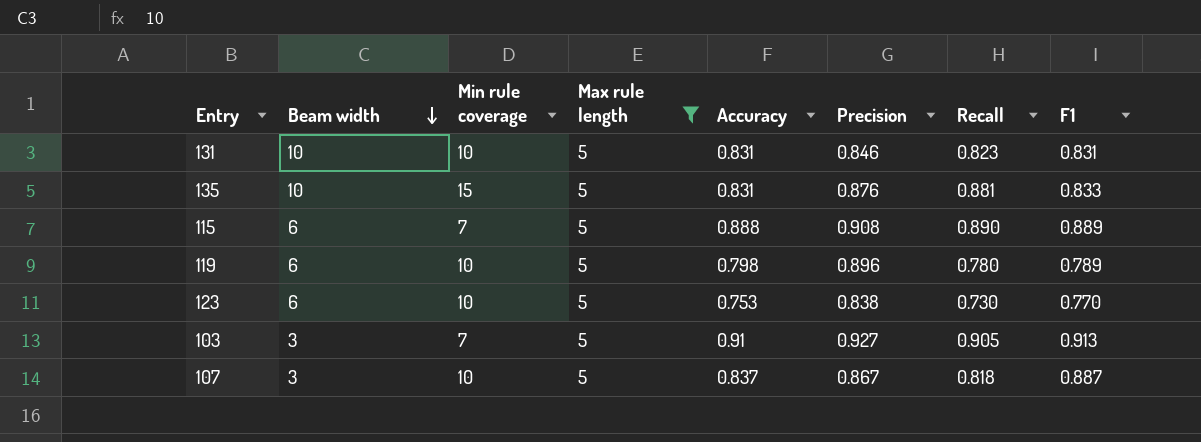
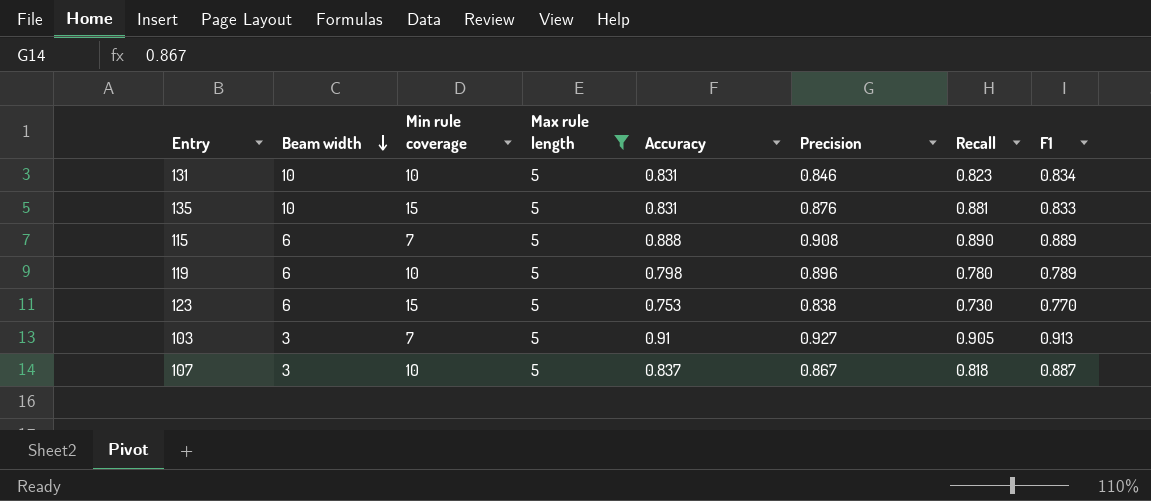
131 | F1: 0.831 -> 0.834
123 | Min rule coverage: 10 -> 15

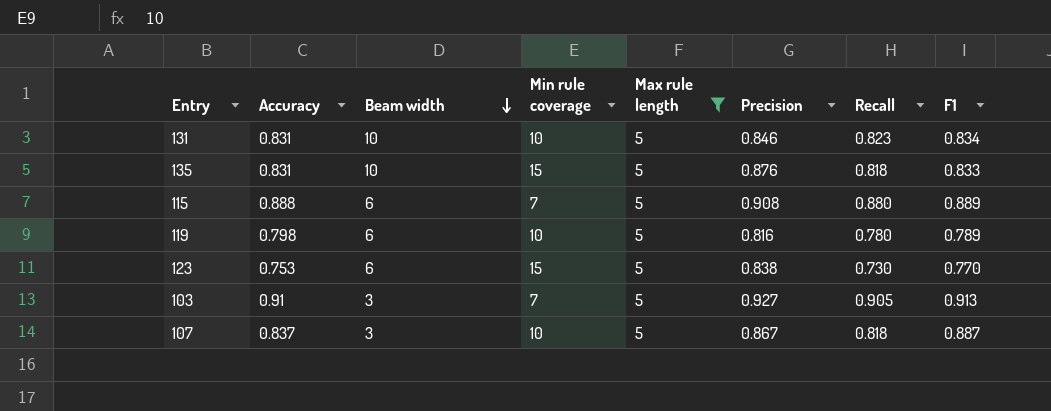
column Accuracy | position: 5 -> 2
135 | Recall: 0.881 -> 0.818
115 | Recall: 0.890 -> 0.880
119 | Precision: 0.896 -> 0.816

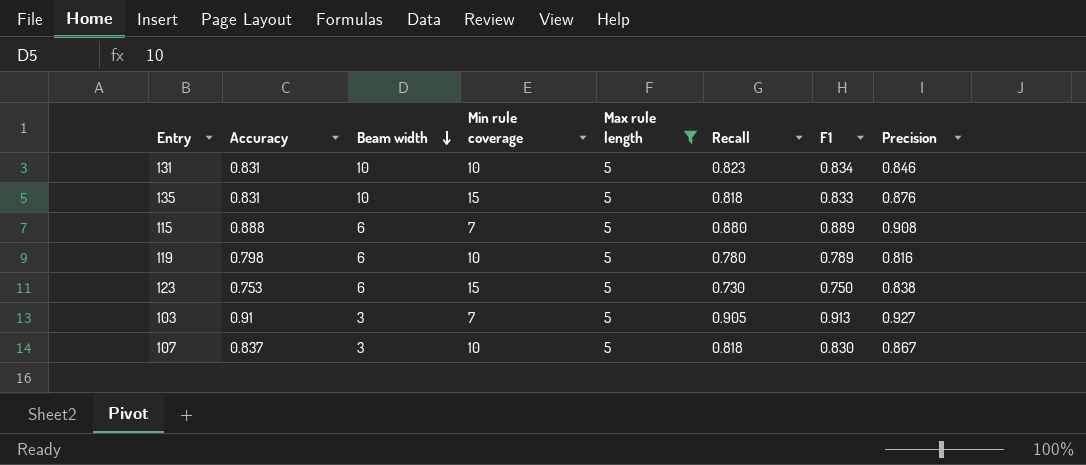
column Precision | position: 6 -> 8
123 | F1: 0.770 -> 0.750
107 | F1: 0.887 -> 0.830

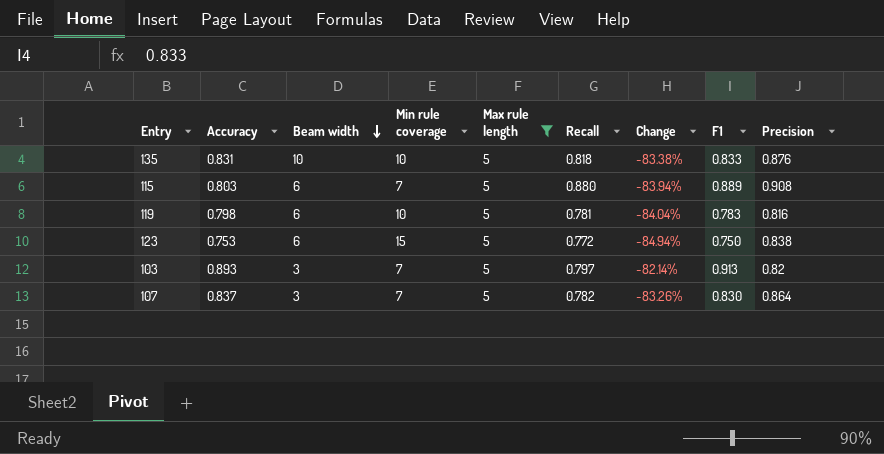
column Change | formula: none -> ([Accuracy] - [Max rule length]) / [Max rule length]
row 131: 0.831 | 10 | 10 | 5 | 0.823 | 0.834 | 0.846 -> none
135 | Min rule coverage: 15 -> 10
115 | Accuracy: 0.888 -> 0.803
119 | Recall: 0.780 -> 0.781
119 | F1: 0.789 -> 0.783
123 | Recall: 0.730 -> 0.772
103 | Accuracy: 0.91 -> 0.893
103 | Recall: 0.905 -> 0.797
103 | Precision: 0.927 -> 0.82
107 | Min rule coverage: 10 -> 7
107 | Recall: 0.818 -> 0.782
107 | Precision: 0.867 -> 0.864

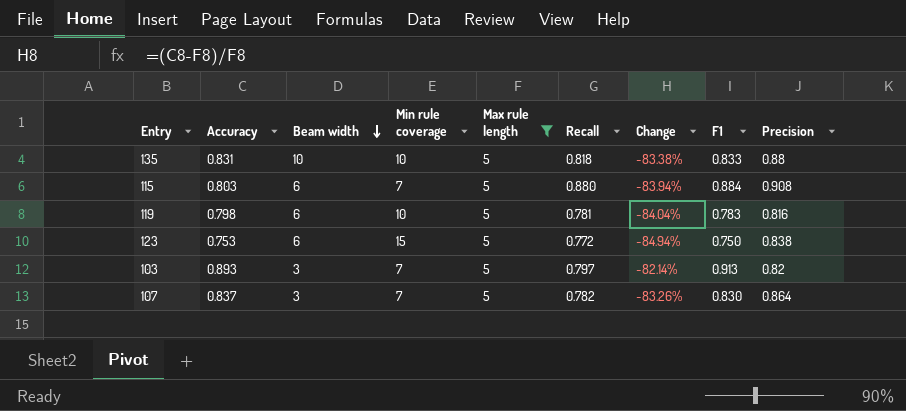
135 | Precision: 0.876 -> 0.88
115 | F1: 0.889 -> 0.884

